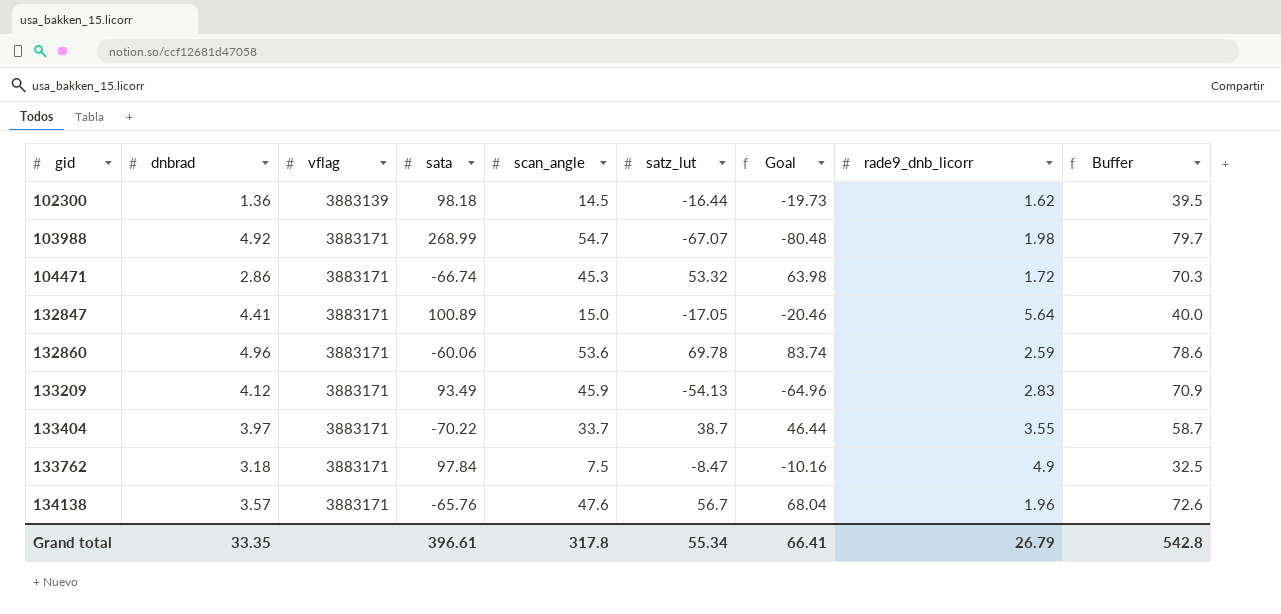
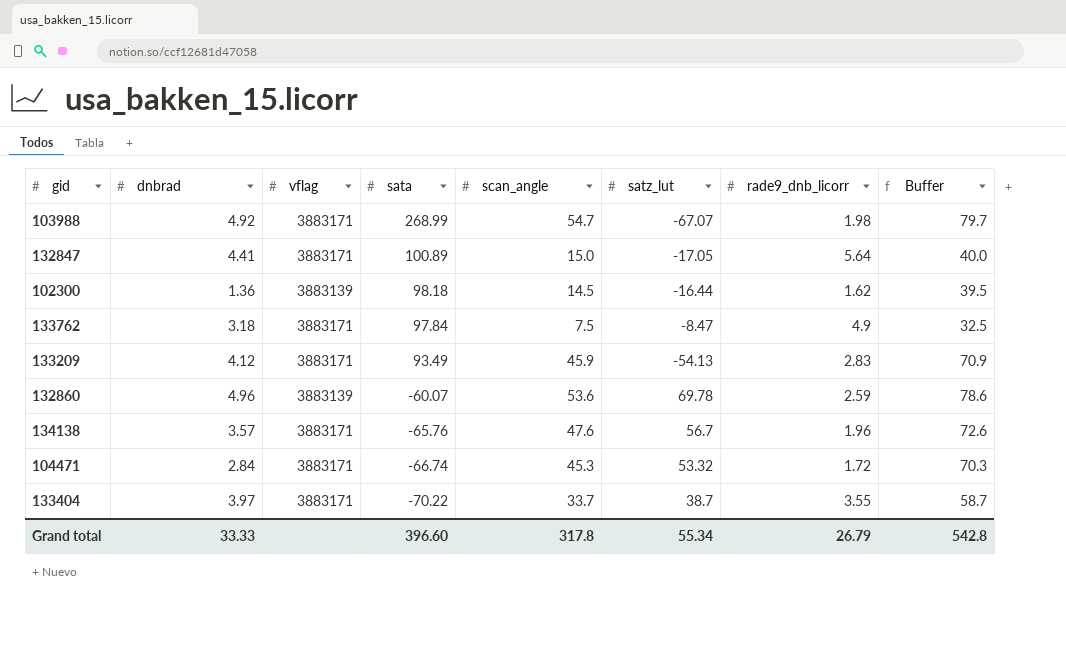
row order: gid ascending -> sata descending
column Goal | formula: [satz_lut] * 1.2 -> none
132860 | vflag: 3883171 -> 3883139
132860 | sata: -60.06 -> -60.07
104471 | dnbrad: 2.86 -> 2.84
Grand total | dnbrad: 33.35 -> 33.33
Grand total | sata: 396.61 -> 396.60

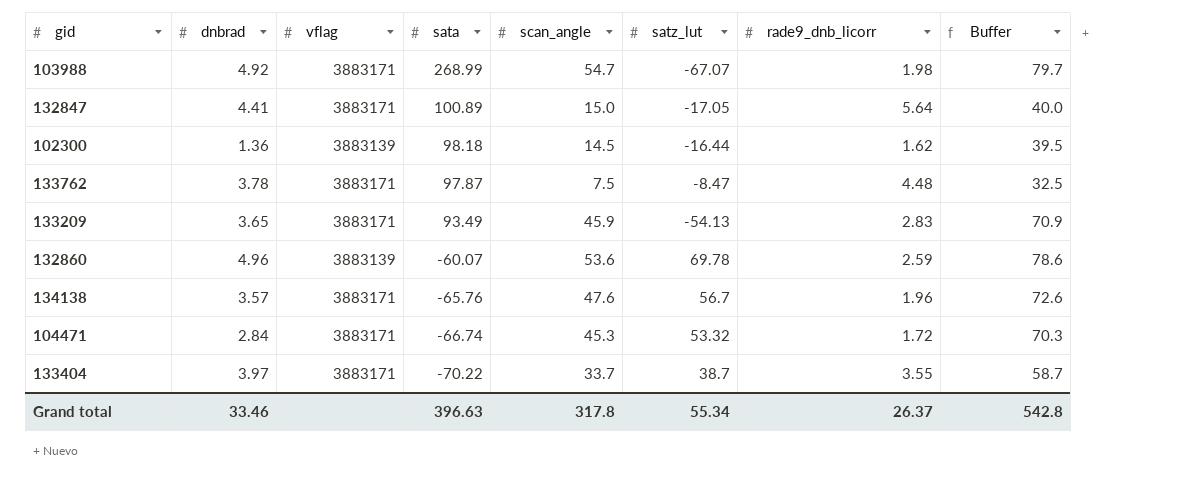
133762 | dnbrad: 3.18 -> 3.78
133762 | sata: 97.84 -> 97.87
133762 | rade9_dnb_licorr: 4.9 -> 4.48
133209 | dnbrad: 4.12 -> 3.65
Grand total | dnbrad: 33.33 -> 33.46
Grand total | sata: 396.60 -> 396.63
Grand total | rade9_dnb_licorr: 26.79 -> 26.37

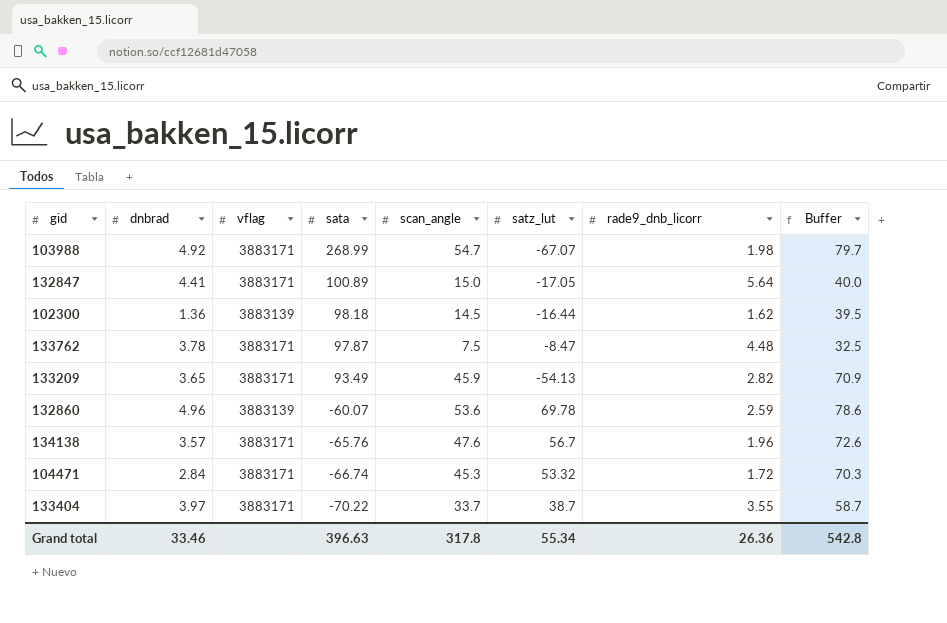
133209 | rade9_dnb_licorr: 2.83 -> 2.82
Grand total | rade9_dnb_licorr: 26.37 -> 26.36

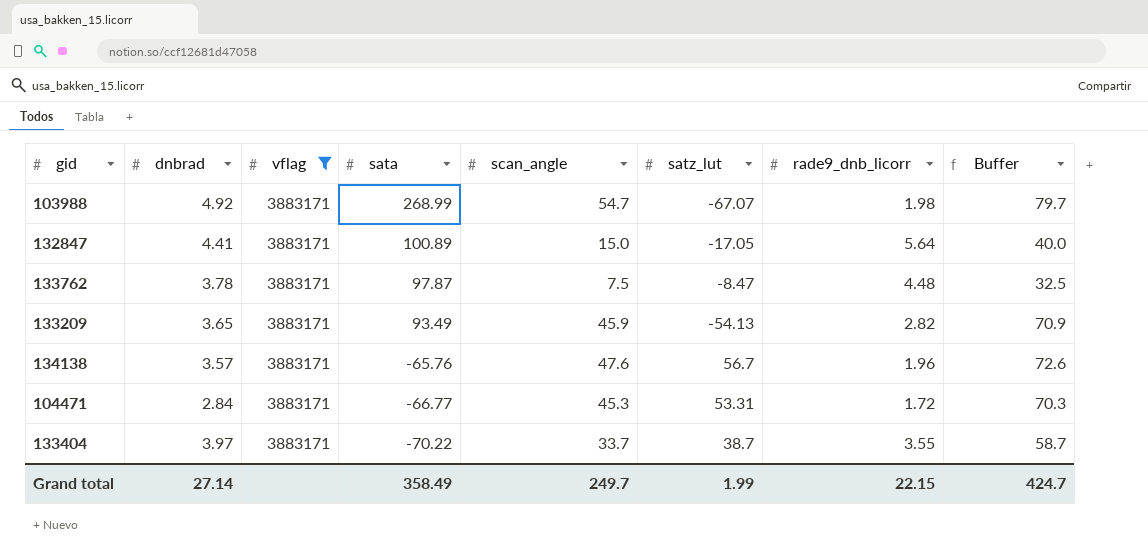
filter: none -> vflag = 3883171
104471 | sata: -66.74 -> -66.77
104471 | satz_lut: 53.32 -> 53.31
Grand total | dnbrad: 33.46 -> 27.14
Grand total | sata: 396.63 -> 358.49
Grand total | scan_angle: 317.8 -> 249.7
Grand total | satz_lut: 55.34 -> 1.99
Grand total | rade9_dnb_licorr: 26.36 -> 22.15
Grand total | Buffer: 542.8 -> 424.7

